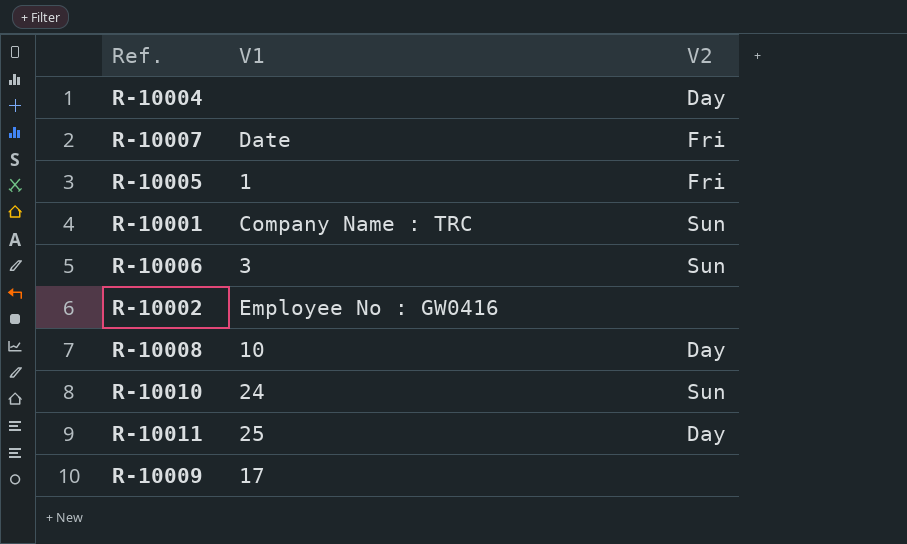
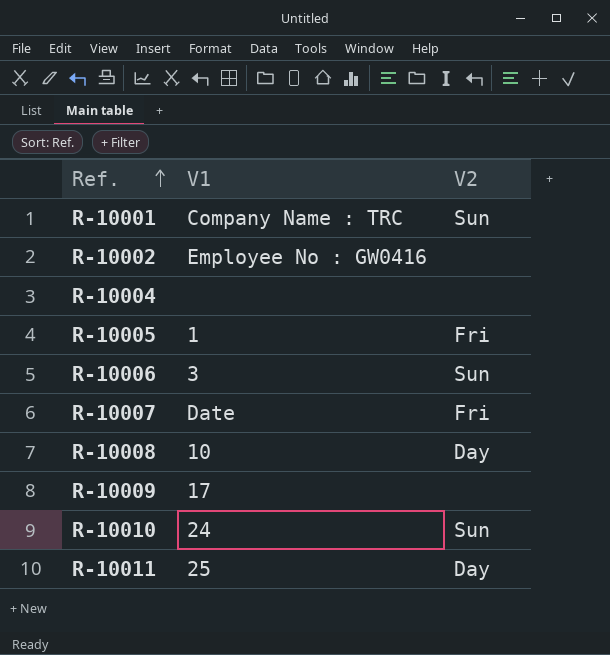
row order: none -> Ref. ascending
R-10004 | V2: Day -> none

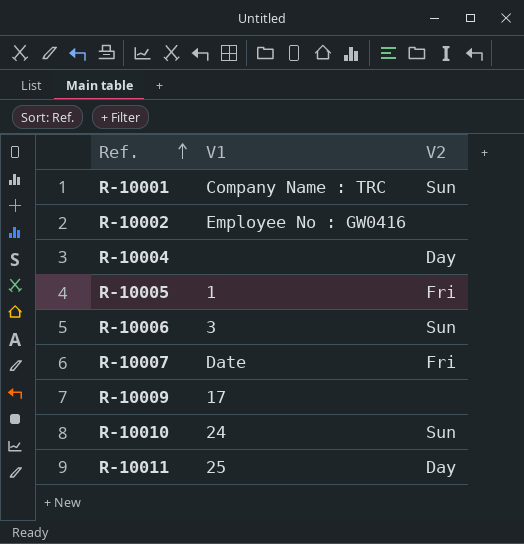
row R-10008: 10 | Day -> none
R-10004 | V2: none -> Day

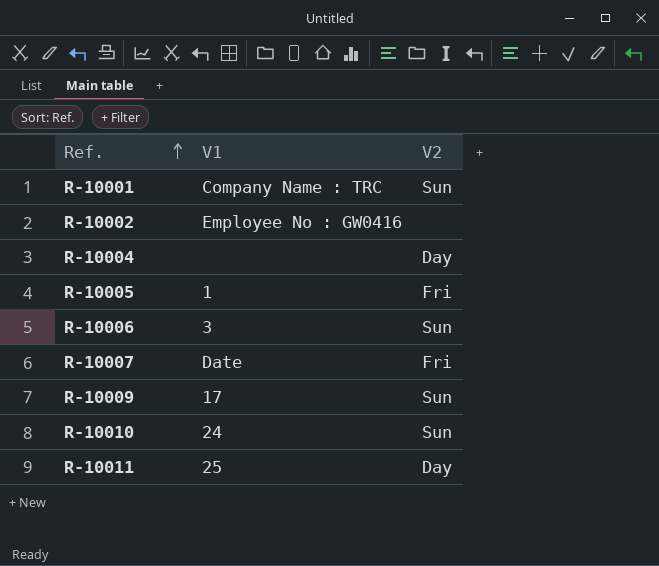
R-10009 | V2: none -> Sun

